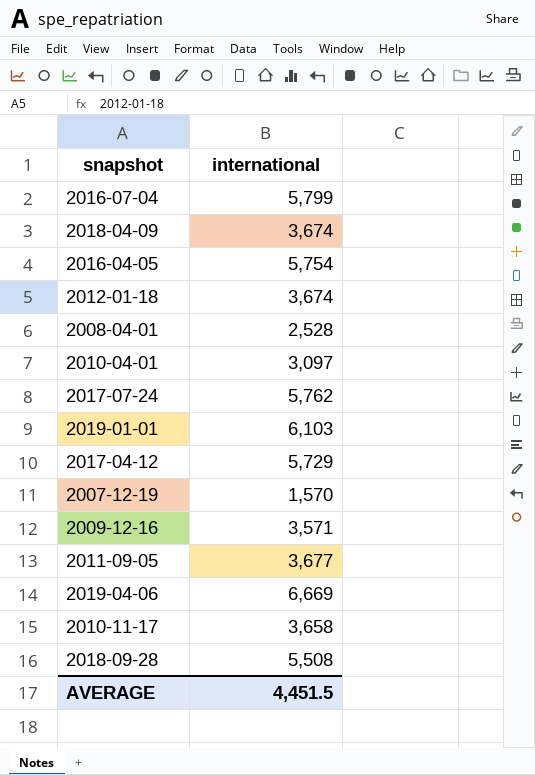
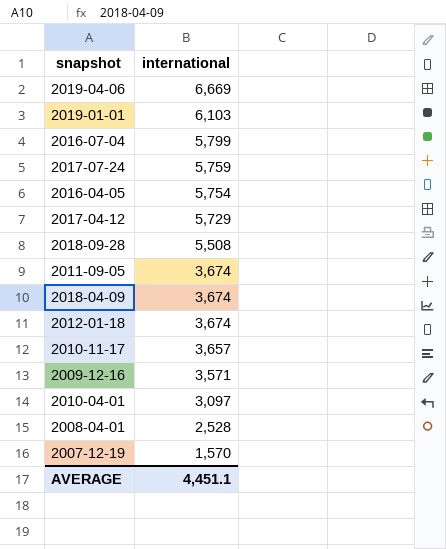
row order: none -> international descending
2017-07-24 | international: 5,762 -> 5,759
2011-09-05 | international: 3,677 -> 3,674
2010-11-17 | international: 3,658 -> 3,657
AVERAGE | international: 4,451.5 -> 4,451.1

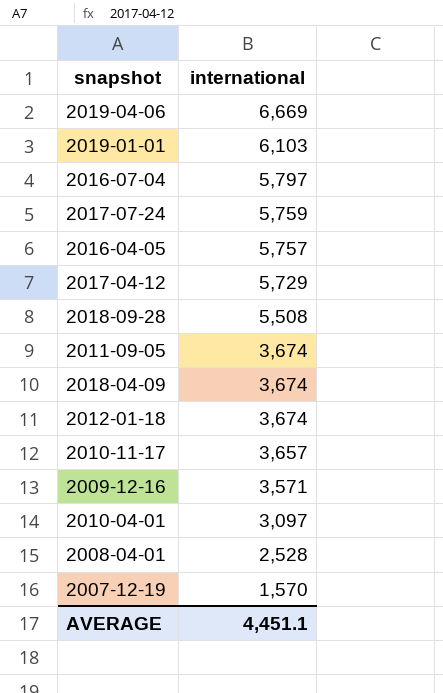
2016-07-04 | international: 5,799 -> 5,797
2016-04-05 | international: 5,754 -> 5,757

